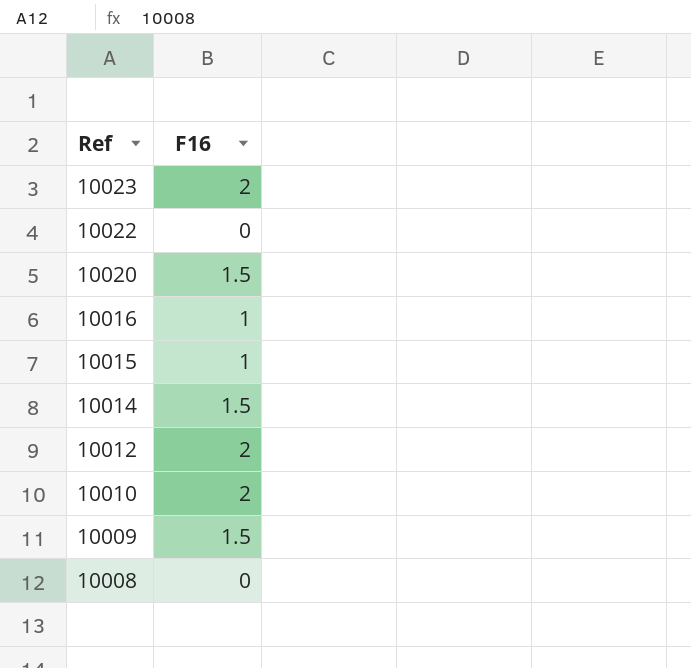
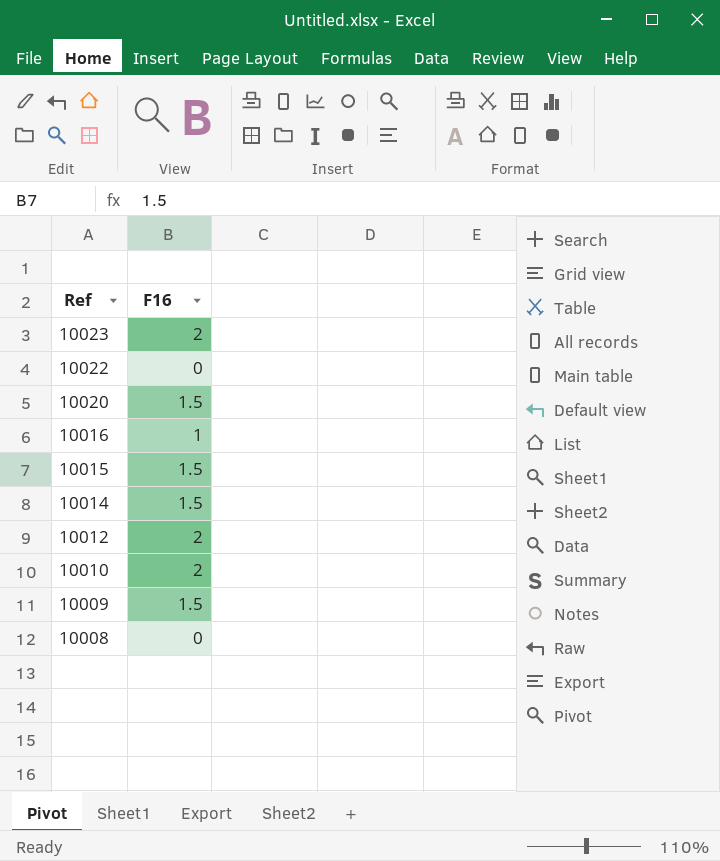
10015 | F16: 1 -> 1.5

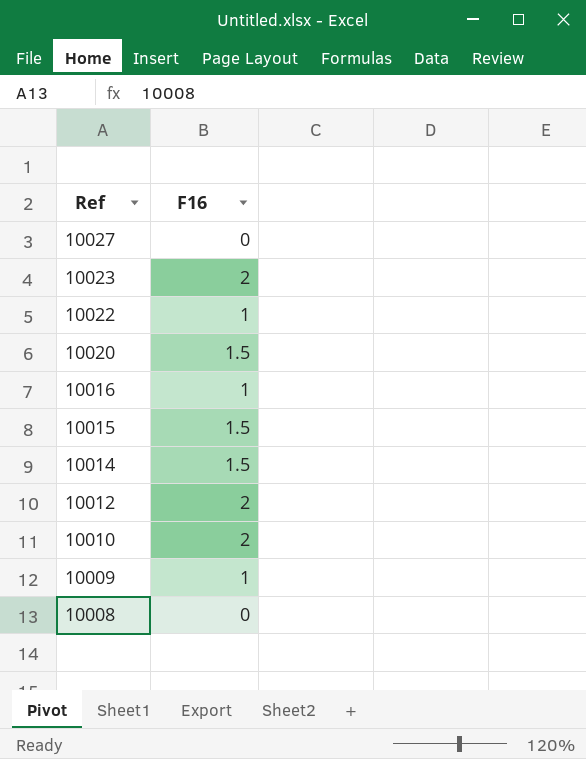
row 10027: none -> 0
10022 | F16: 0 -> 1
10009 | F16: 1.5 -> 1

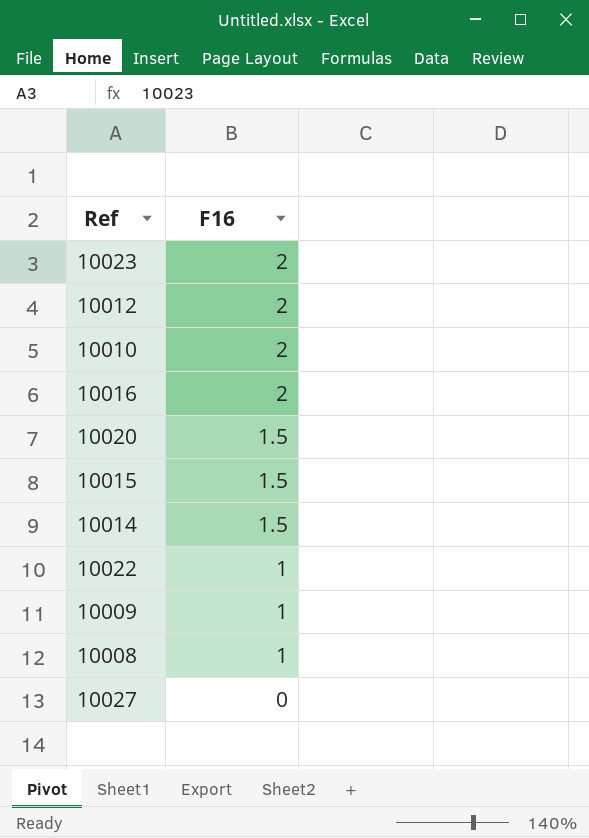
row order: Ref descending -> F16 descending
10016 | F16: 1 -> 2
10008 | F16: 0 -> 1

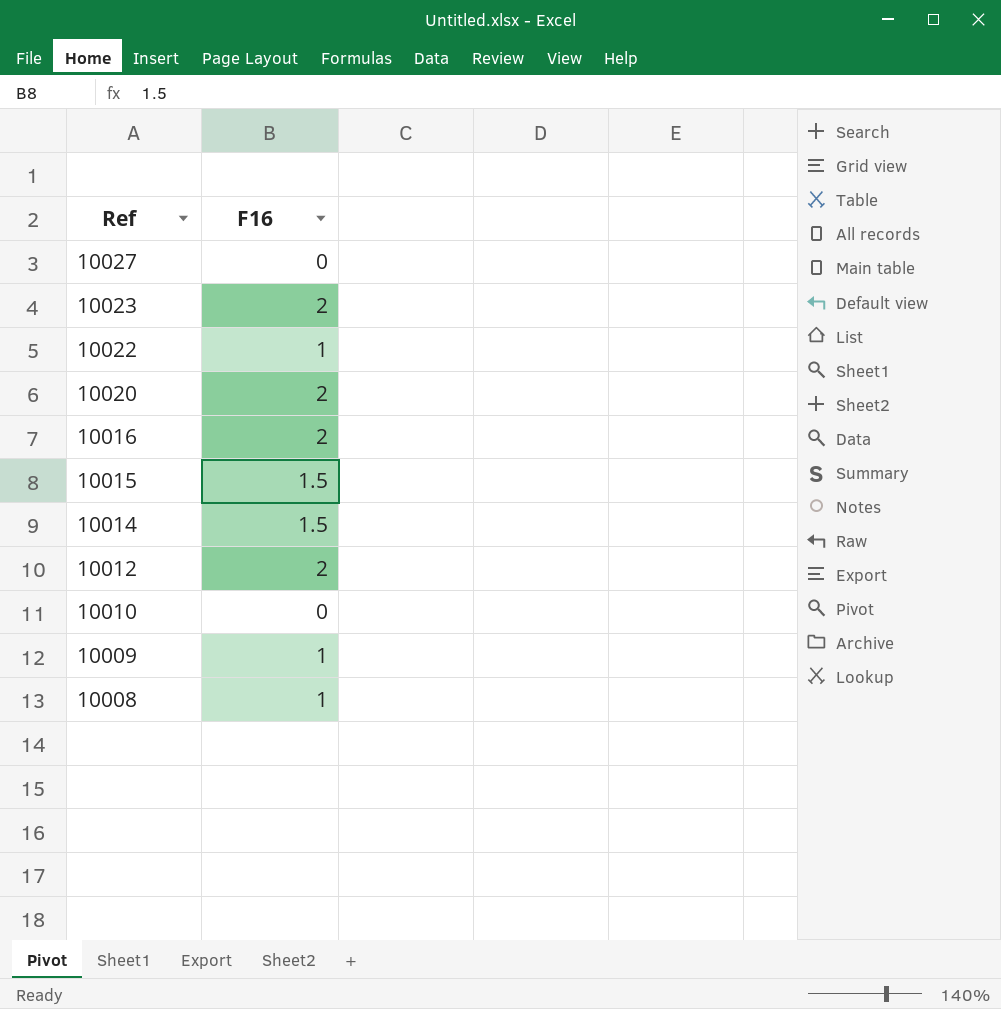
row order: F16 descending -> Ref descending
10020 | F16: 1.5 -> 2
10010 | F16: 2 -> 0

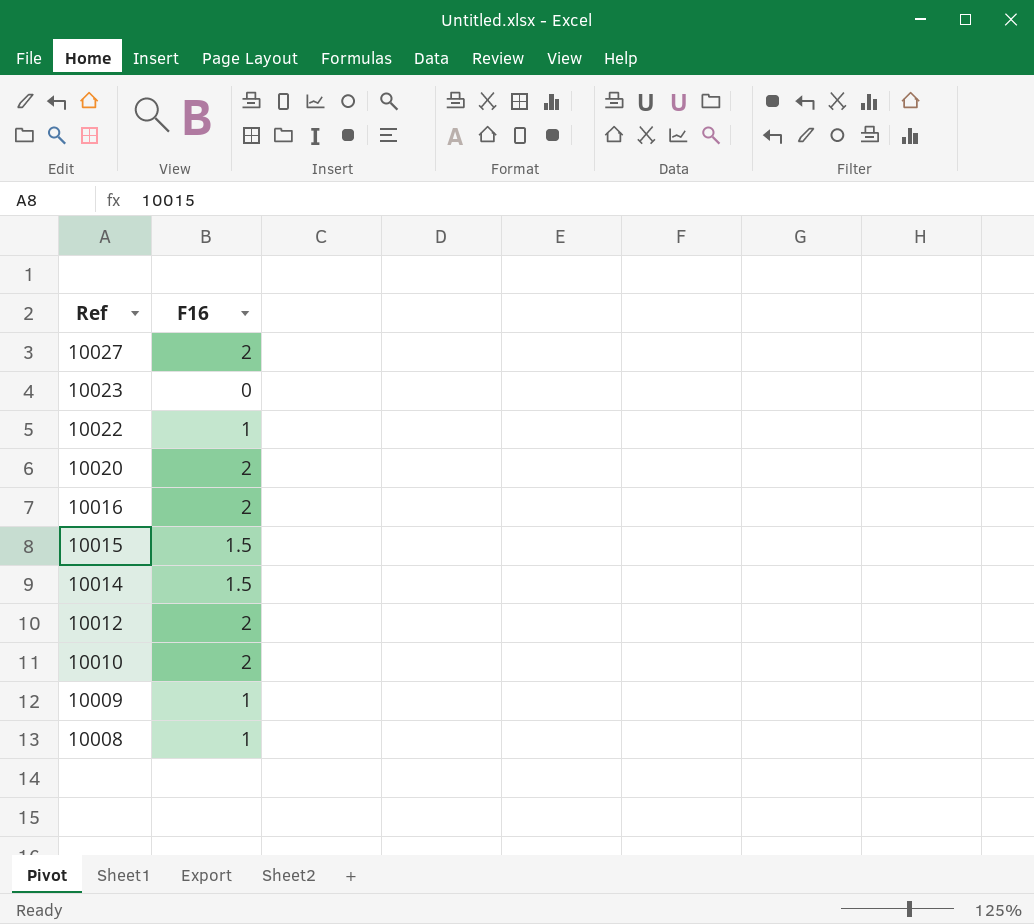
10027 | F16: 0 -> 2
10023 | F16: 2 -> 0
10010 | F16: 0 -> 2

